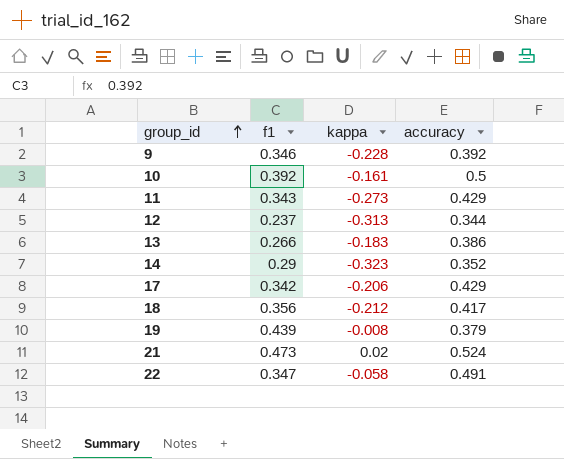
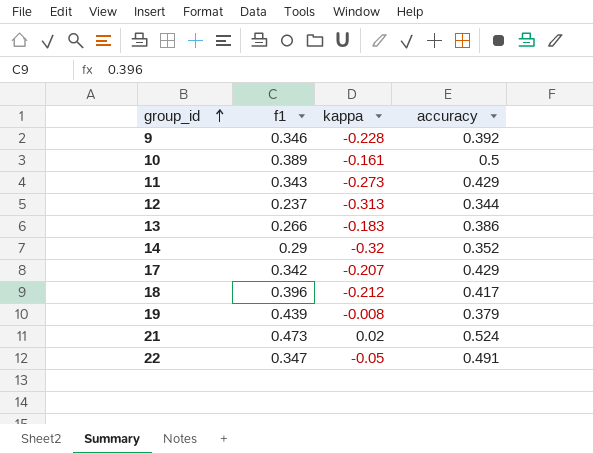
10 | f1: 0.392 -> 0.389
14 | kappa: -0.323 -> -0.32
17 | kappa: -0.206 -> -0.207
18 | f1: 0.356 -> 0.396
22 | kappa: -0.058 -> -0.05

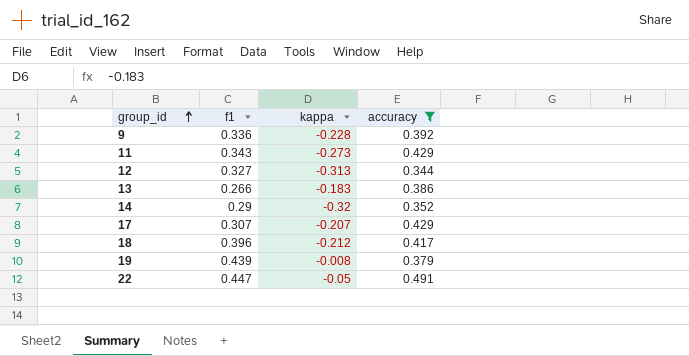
filter: none -> accuracy <= 0.491
9 | f1: 0.346 -> 0.336
12 | f1: 0.237 -> 0.327
17 | f1: 0.342 -> 0.307
22 | f1: 0.347 -> 0.447

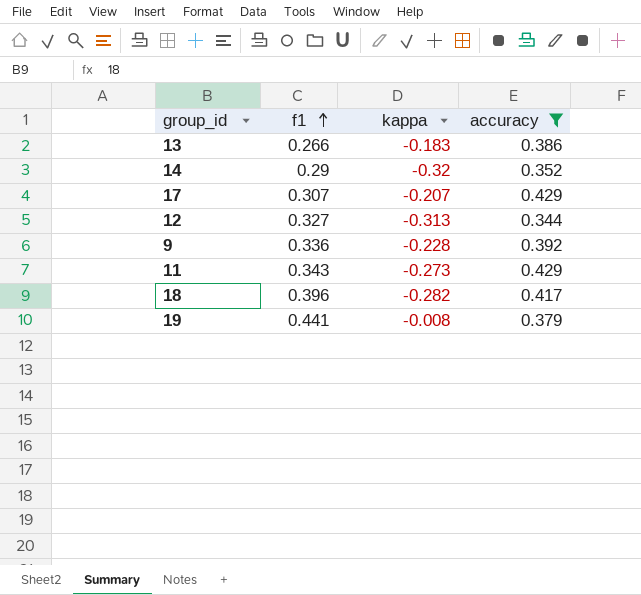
row order: group_id ascending -> f1 ascending
row 22: 0.447 | -0.05 | 0.491 -> none
18 | kappa: -0.212 -> -0.282
19 | f1: 0.439 -> 0.441

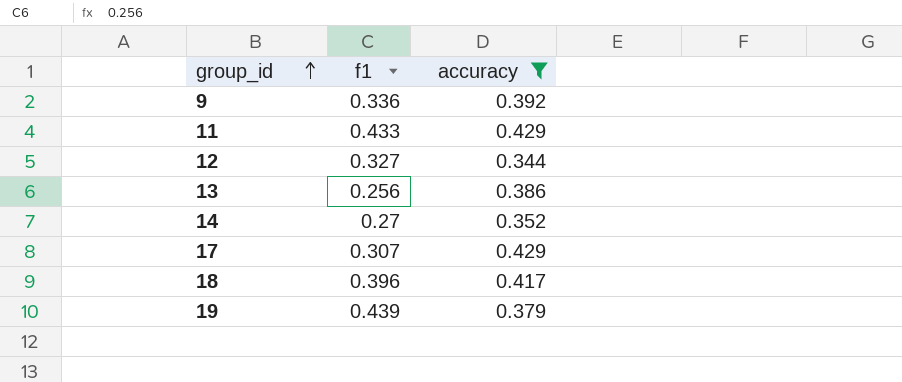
row order: f1 ascending -> group_id ascending
column kappa | position: 3 -> none
11 | f1: 0.343 -> 0.433
13 | f1: 0.266 -> 0.256
14 | f1: 0.29 -> 0.27
19 | f1: 0.441 -> 0.439

